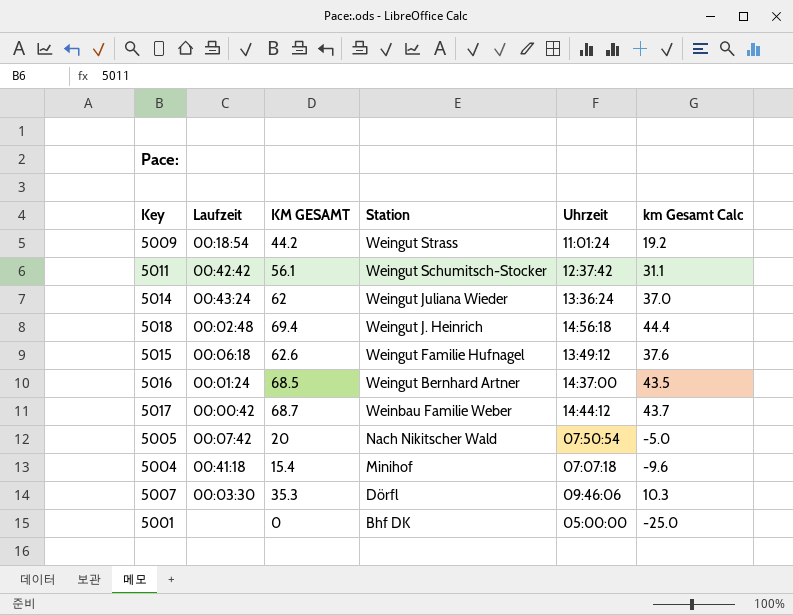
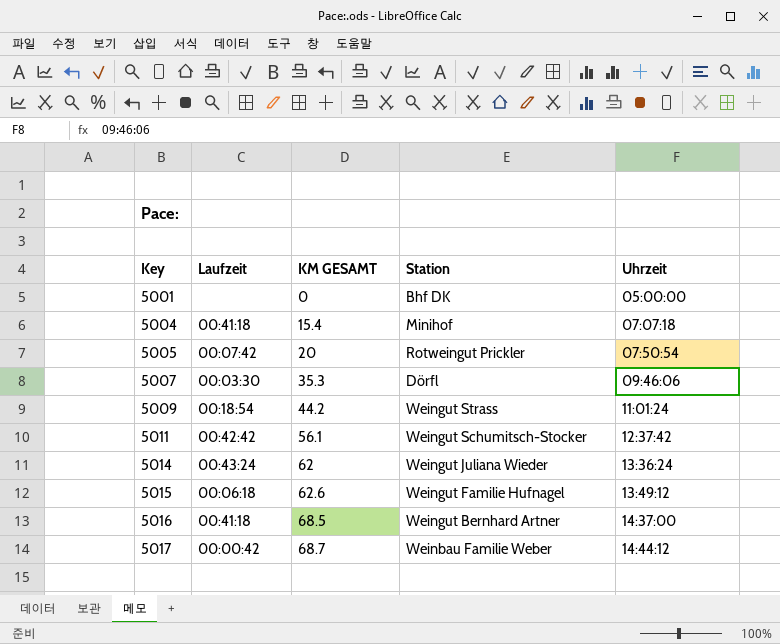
row order: Station descending -> Key ascending
column km Gesamt Calc | formula: [KM GESAMT] - 25 -> none
row 5018: 00:02:48 | 69.4 | Weingut J. Heinrich | 14:56:18 | 44.4 -> none
5005 | Station: Nach Nikitscher Wald -> Rotweingut Prickler
5016 | Laufzeit: 00:01:24 -> 00:41:18

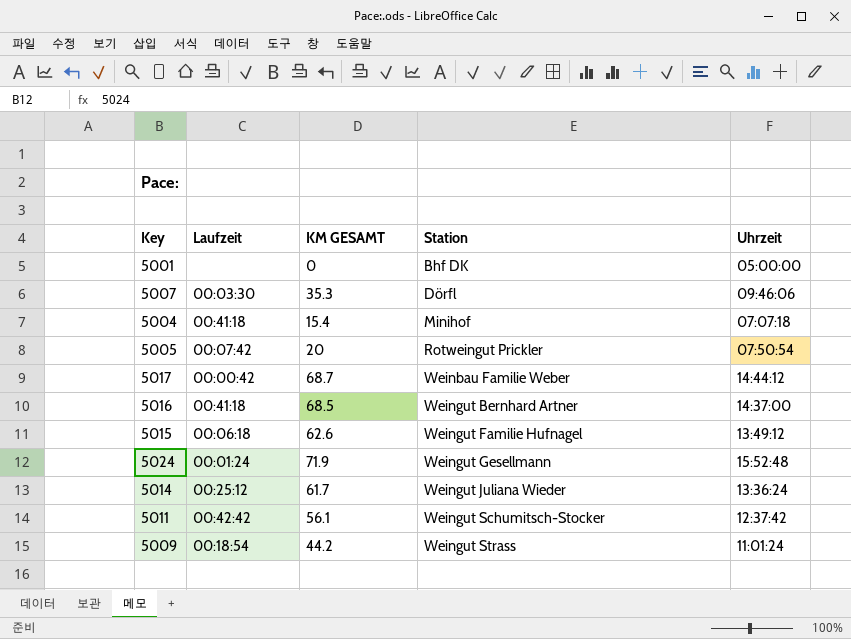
row order: Key ascending -> Station ascending
row 5024: none -> 00:01:24 | 71.9 | Weingut Gesellmann | 15:52:48
5014 | Laufzeit: 00:43:24 -> 00:25:12
5014 | KM GESAMT: 62 -> 61.7

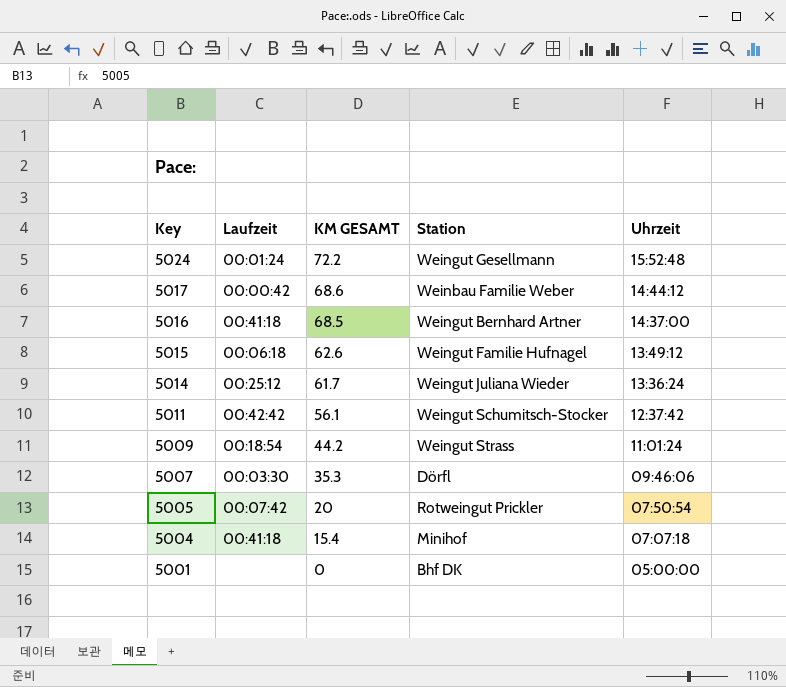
row order: Station ascending -> Key descending
5024 | KM GESAMT: 71.9 -> 72.2
5017 | KM GESAMT: 68.7 -> 68.6

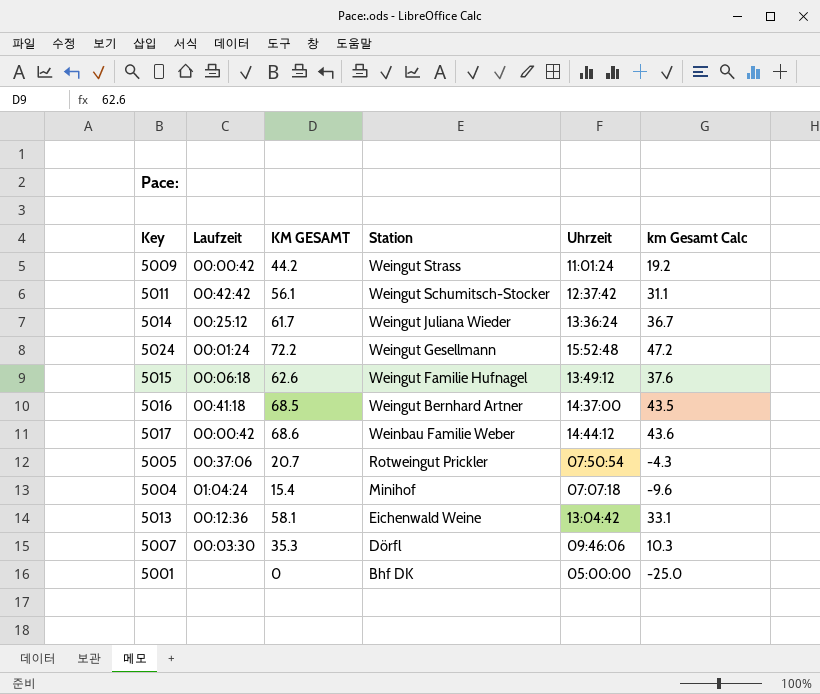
row order: Key descending -> Station descending
column km Gesamt Calc | formula: none -> [KM GESAMT] - 25
5009 | Laufzeit: 00:18:54 -> 00:00:42
5005 | Laufzeit: 00:07:42 -> 00:37:06
5005 | KM GESAMT: 20 -> 20.7
5004 | Laufzeit: 00:41:18 -> 01:04:24
row 5013: none -> 00:12:36 | 58.1 | Eichenwald Weine | 13:04:42 | 33.1

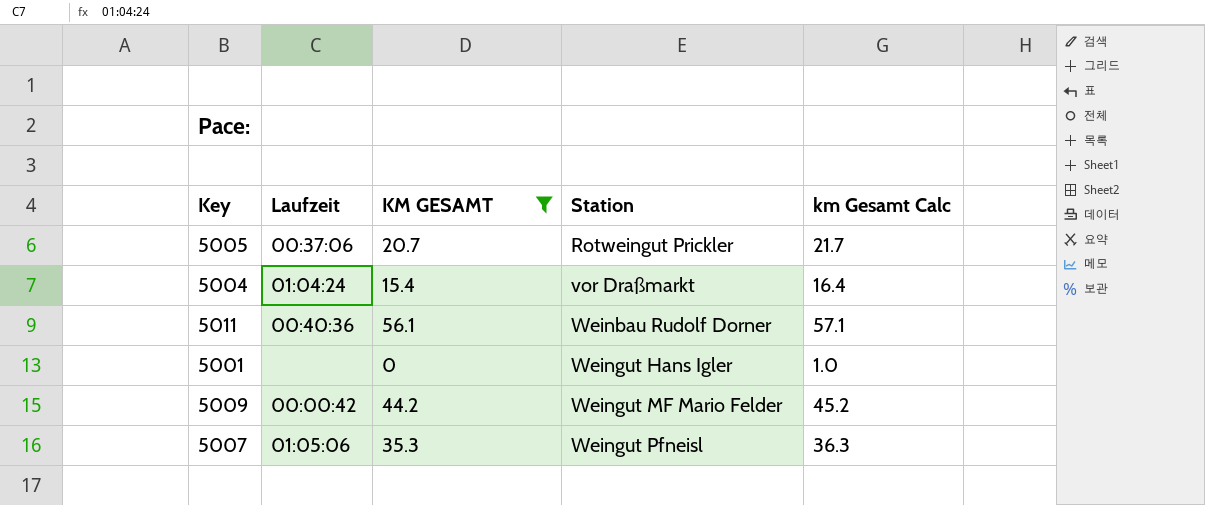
filter: none -> KM GESAMT <= 56.1
row order: Station descending -> Station ascending
column Uhrzeit | position: 5 -> none
column km Gesamt Calc | formula: [KM GESAMT] - 25 -> [KM GESAMT] + 1
5004 | Station: Minihof -> vor Draßmarkt
5011 | Laufzeit: 00:42:42 -> 00:40:36
5011 | Station: Weingut Schumitsch-Stocker -> Weinbau Rudolf Dorner
5001 | Station: Bhf DK -> Weingut Hans Igler
5009 | Station: Weingut Strass -> Weingut MF Mario Felder
5007 | Laufzeit: 00:03:30 -> 01:05:06
5007 | Station: Dörfl -> Weingut Pfneisl

